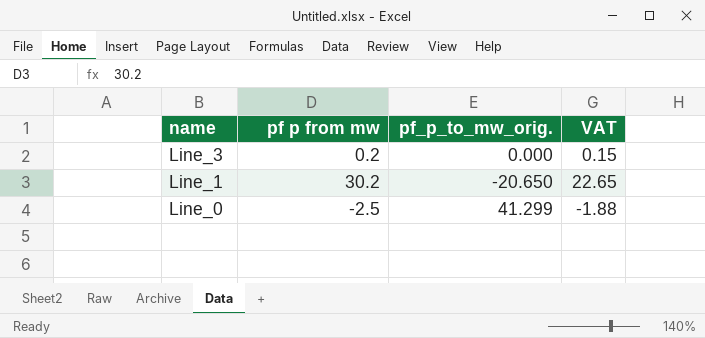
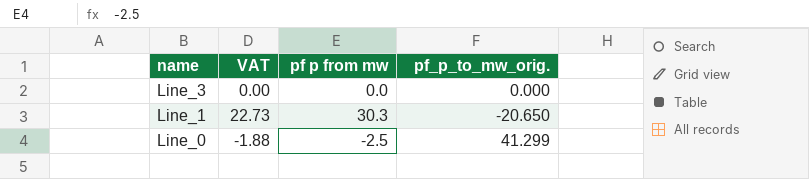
column VAT | position: 4 -> 2
Line_3 | VAT: 0.15 -> 0.00
Line_3 | pf p from mw: 0.2 -> 0.0
Line_1 | VAT: 22.65 -> 22.73
Line_1 | pf p from mw: 30.2 -> 30.3

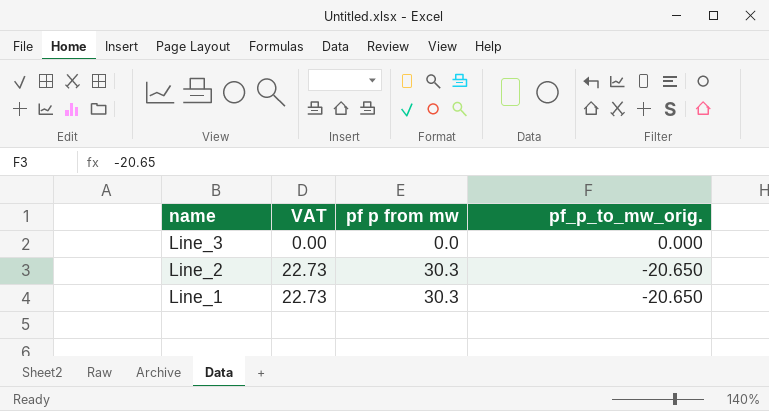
row Line_0: -1.88 | -2.5 | 41.299 -> none
row Line_2: none -> 22.73 | 30.3 | -20.650

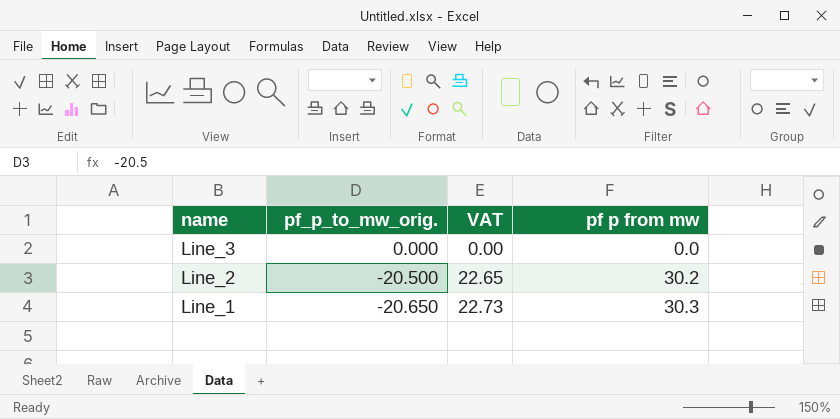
column pf_p_to_mw_orig. | position: 4 -> 2
Line_2 | pf_p_to_mw_orig.: -20.650 -> -20.500
Line_2 | VAT: 22.73 -> 22.65
Line_2 | pf p from mw: 30.3 -> 30.2

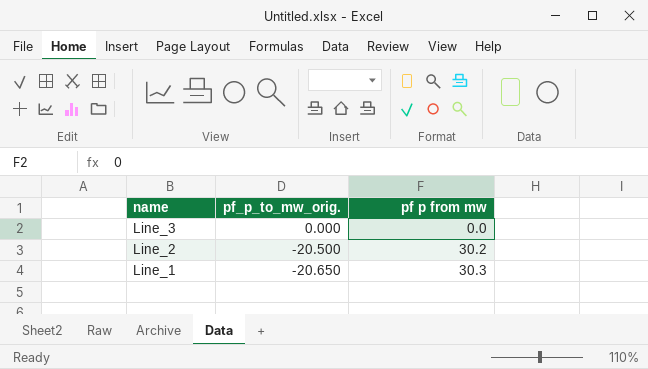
column VAT | formula: [pf p from mw] * 0.75 -> none

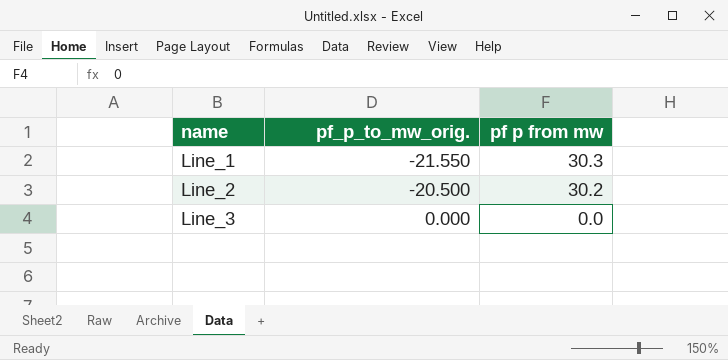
row order: name descending -> name ascending
Line_1 | pf_p_to_mw_orig.: -20.650 -> -21.550

